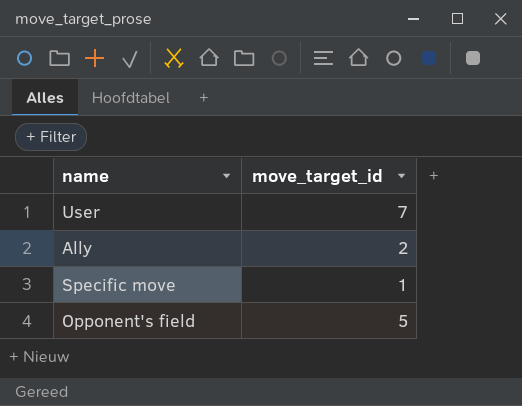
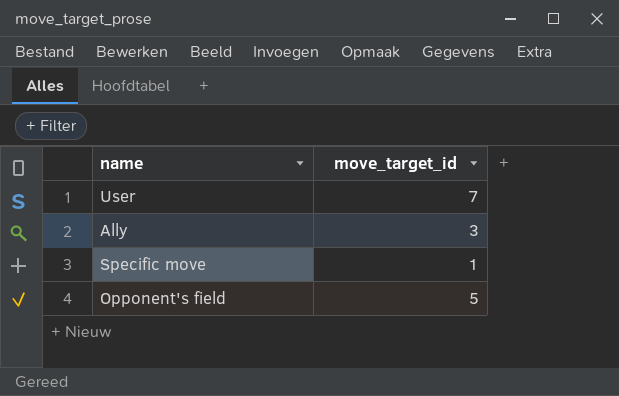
Ally | move_target_id: 2 -> 3

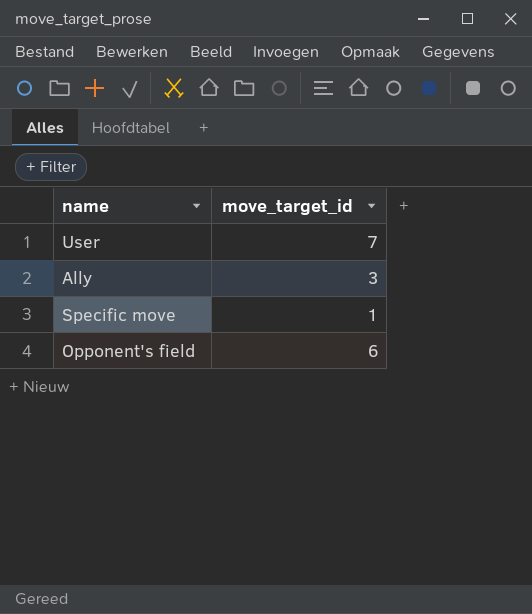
Opponent's field | move_target_id: 5 -> 6

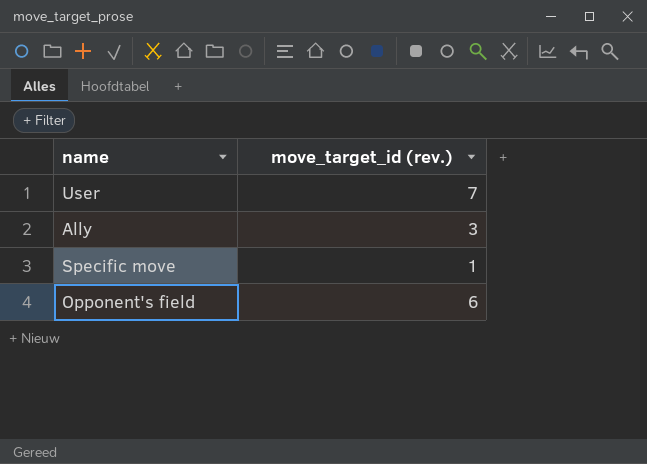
column name: move_target_id -> move_target_id (rev.)

